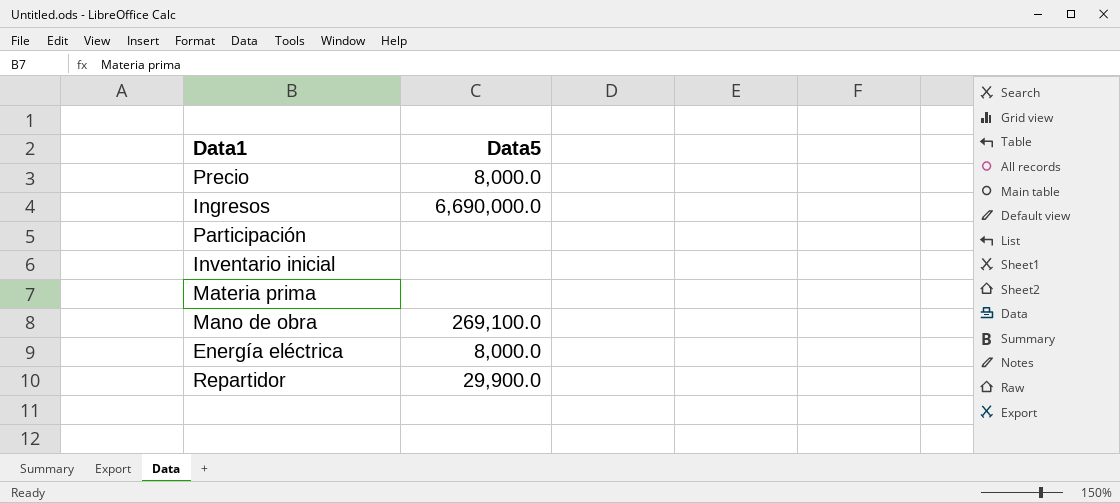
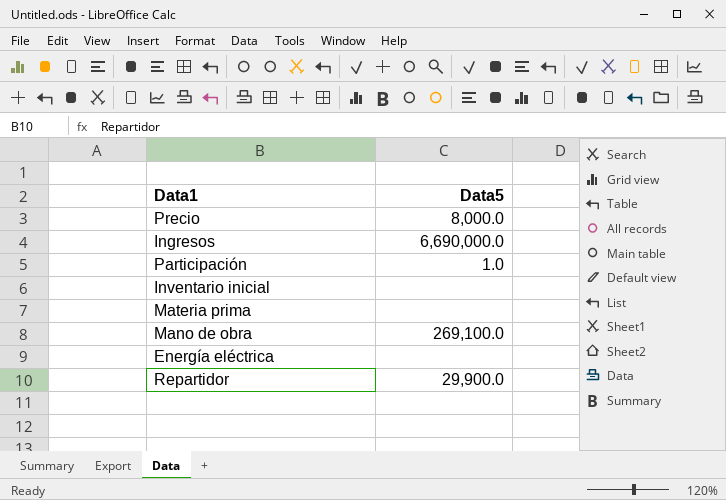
Participación | Data5: none -> 1.0
Energía eléctrica | Data5: 8,000.0 -> none

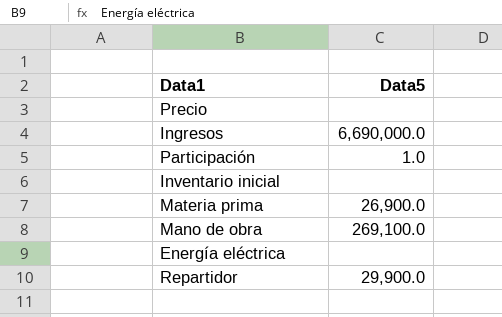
Precio | Data5: 8,000.0 -> none
Materia prima | Data5: none -> 26,900.0

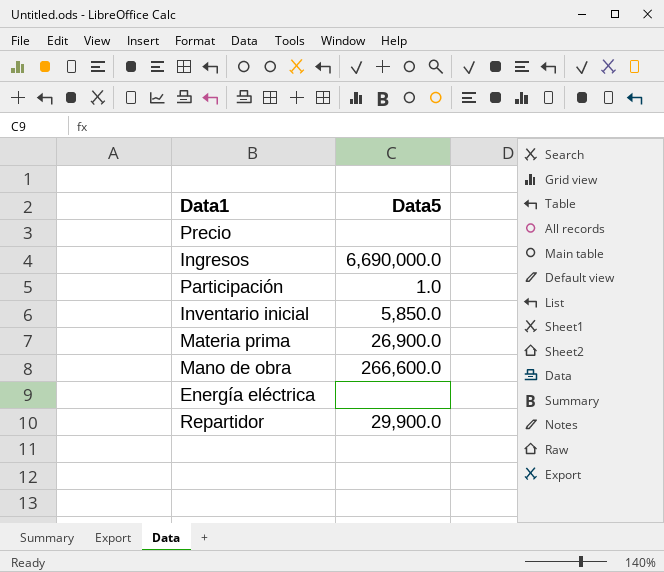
Inventario inicial | Data5: none -> 5,850.0
Mano de obra | Data5: 269,100.0 -> 266,600.0

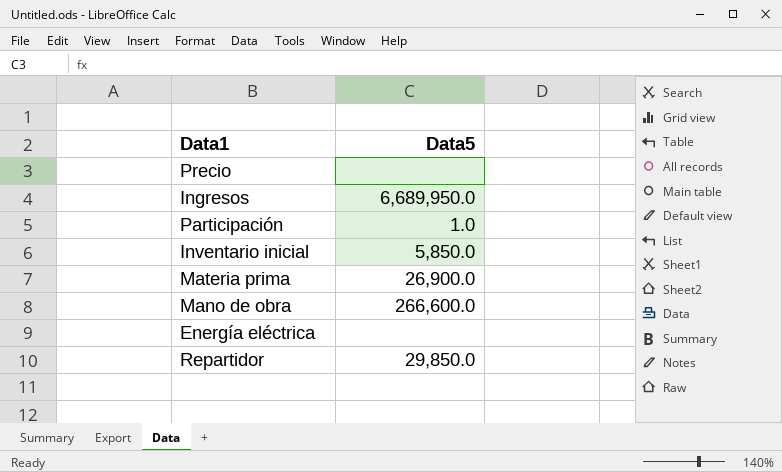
Ingresos | Data5: 6,690,000.0 -> 6,689,950.0
Repartidor | Data5: 29,900.0 -> 29,850.0

